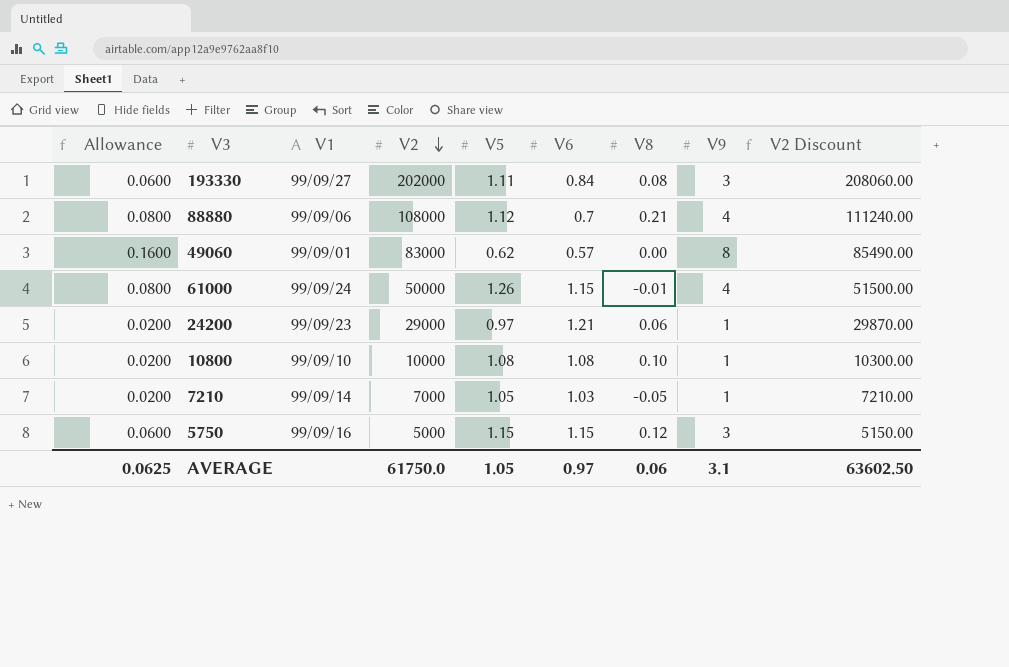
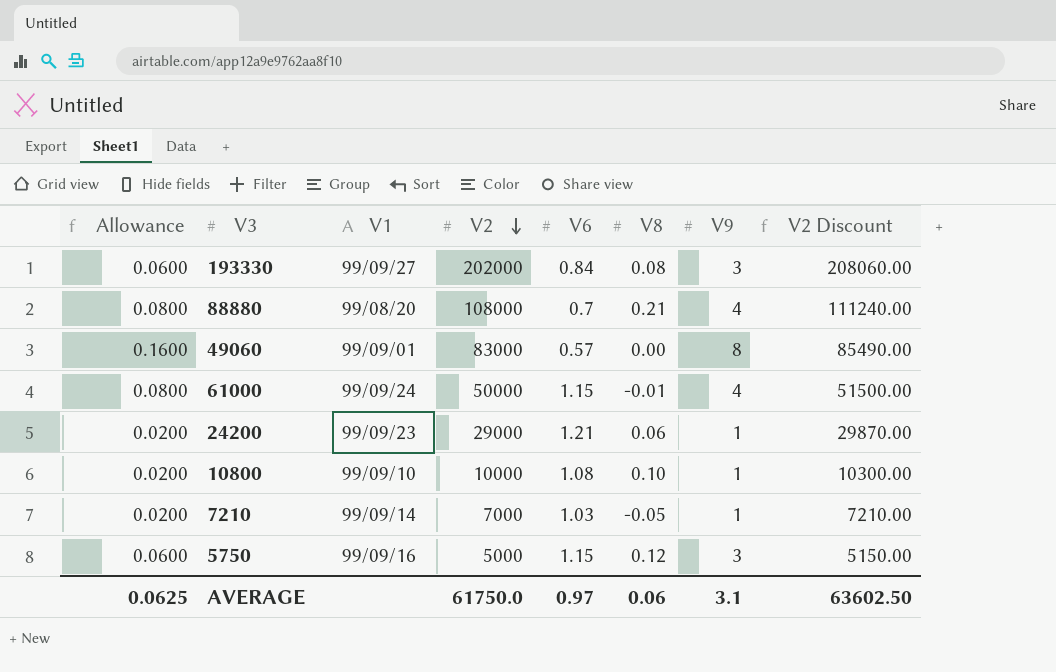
column V5 | position: 5 -> none
88880 | V1: 99/09/06 -> 99/08/20

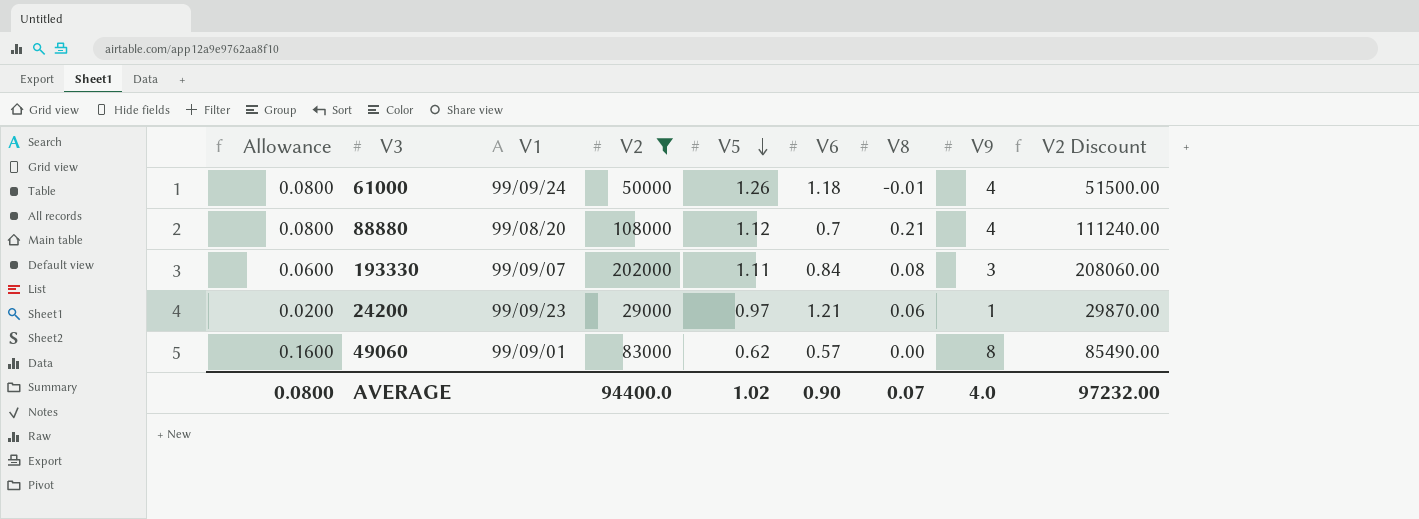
filter: none -> V2 >= 29000
row order: V2 descending -> V5 descending
column V5 | position: none -> 5
61000 | V6: 1.15 -> 1.18
193330 | V1: 99/09/27 -> 99/09/07
AVERAGE | Allowance: 0.0625 -> 0.0800
AVERAGE | V2: 61750.0 -> 94400.0
AVERAGE | V6: 0.97 -> 0.90
AVERAGE | V8: 0.06 -> 0.07
AVERAGE | V9: 3.1 -> 4.0
AVERAGE | V2 Discount: 63602.50 -> 97232.00

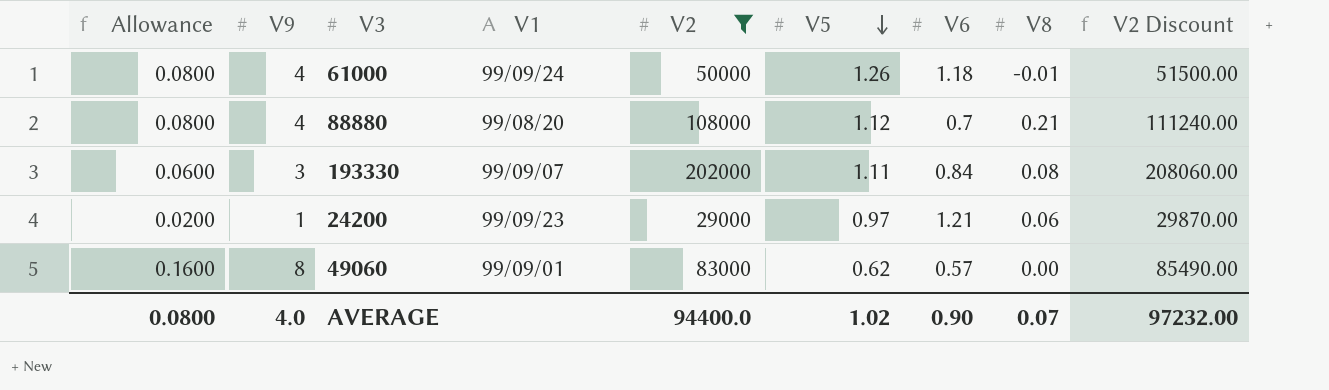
column V9 | position: 8 -> 2

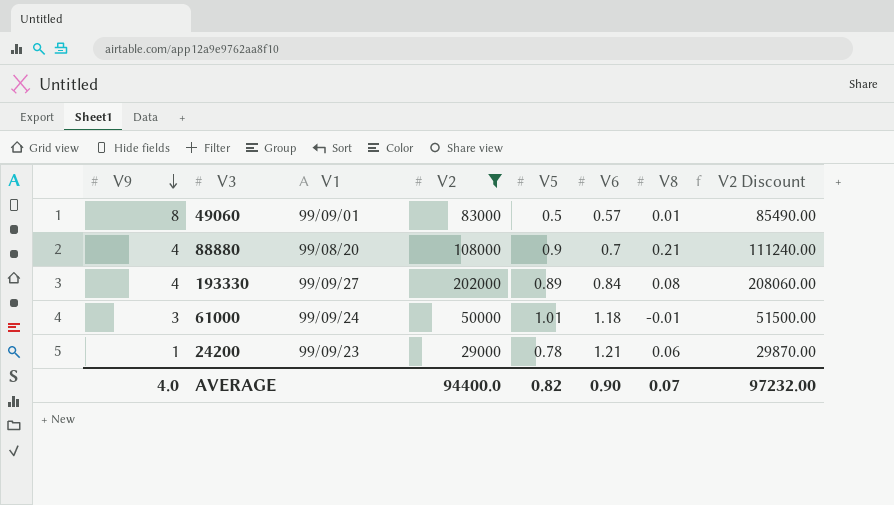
row order: V5 descending -> V9 descending
column Allowance | formula: [V9] * 0.02 -> none
49060 | V5: 0.62 -> 0.5
49060 | V8: 0.00 -> 0.01
88880 | V5: 1.12 -> 0.9
193330 | V9: 3 -> 4
193330 | V1: 99/09/07 -> 99/09/27
193330 | V5: 1.11 -> 0.89
61000 | V9: 4 -> 3
61000 | V5: 1.26 -> 1.01
24200 | V5: 0.97 -> 0.78
AVERAGE | V5: 1.02 -> 0.82

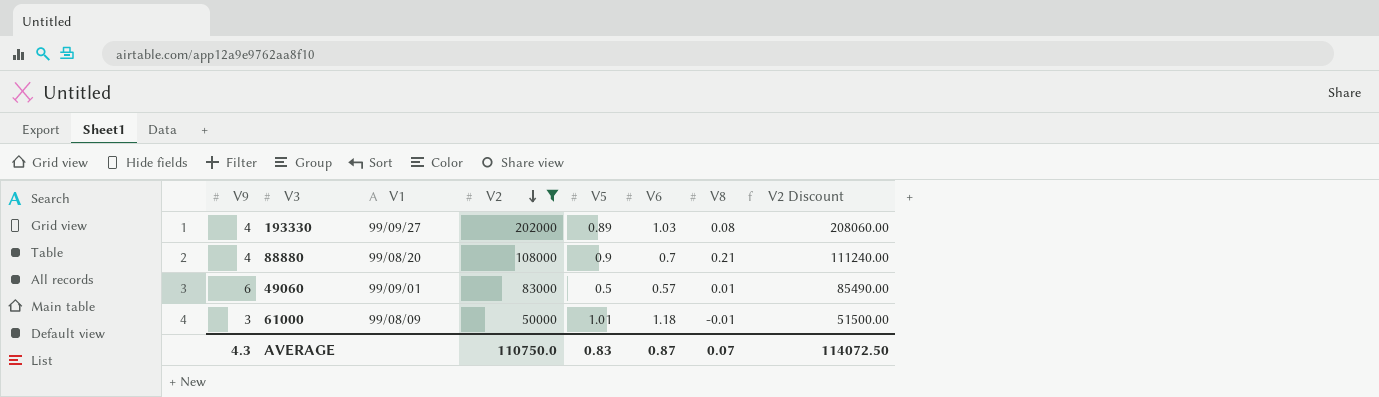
row order: V9 descending -> V2 descending
row 24200: 1 | 99/09/23 | 29000 | 0.78 | 1.21 | 0.06 | 29870.00 -> none
193330 | V6: 0.84 -> 1.03
49060 | V9: 8 -> 6
61000 | V1: 99/09/24 -> 99/08/09
AVERAGE | V9: 4.0 -> 4.3
AVERAGE | V2: 94400.0 -> 110750.0
AVERAGE | V5: 0.82 -> 0.83
AVERAGE | V6: 0.90 -> 0.87
AVERAGE | V2 Discount: 97232.00 -> 114072.50

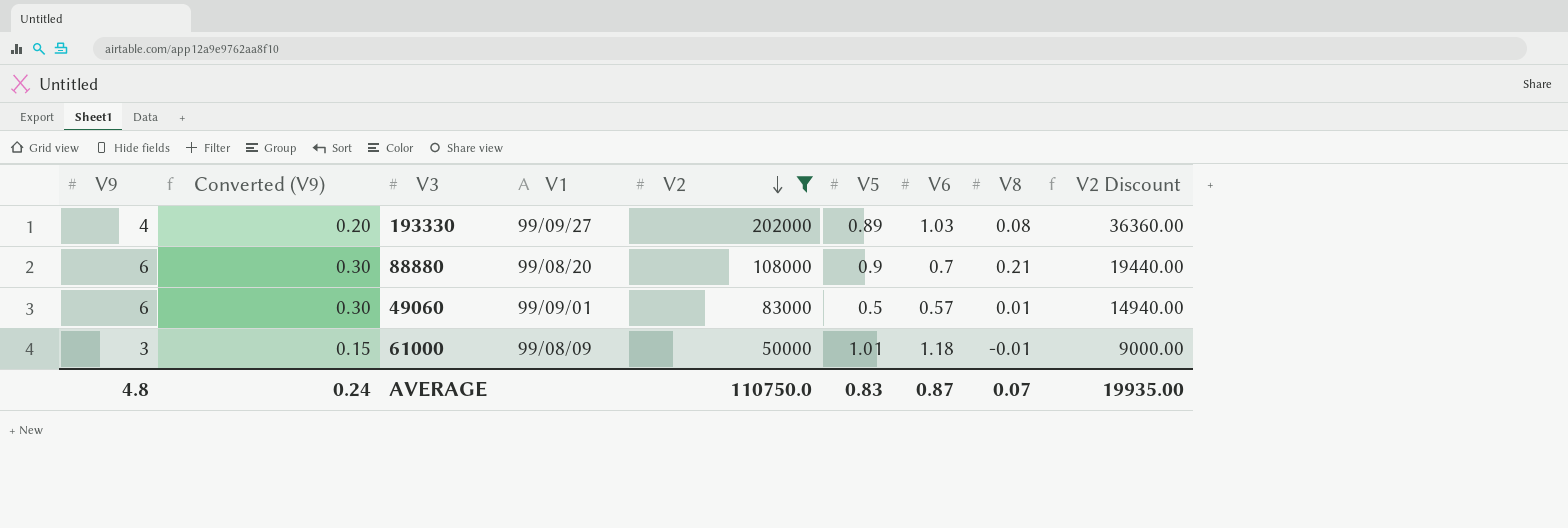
column Converted (V9) | formula: none -> [V9] * 0.05
column V2 Discount | formula: [V2] * 1.03 -> [V2] * 0.18
88880 | V9: 4 -> 6
AVERAGE | V9: 4.3 -> 4.8
AVERAGE | V2 Discount: 114072.50 -> 19935.00

